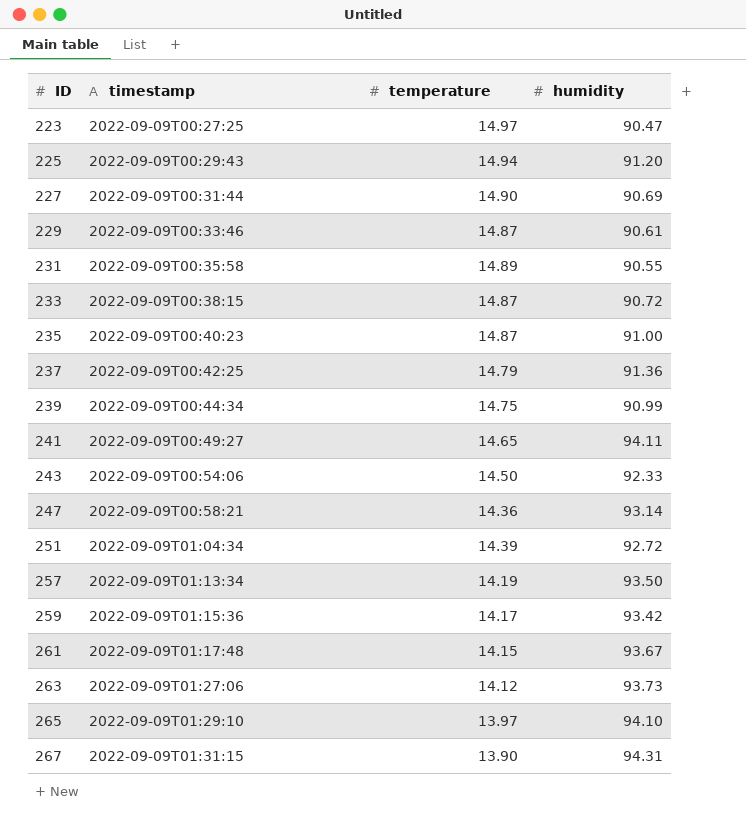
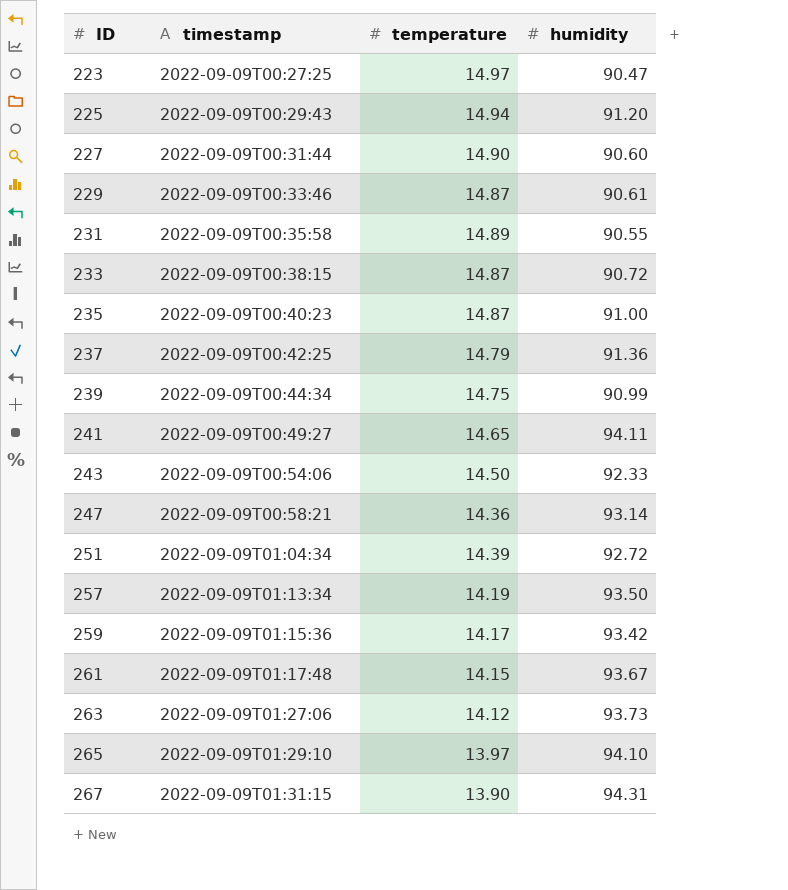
227 | humidity: 90.69 -> 90.60

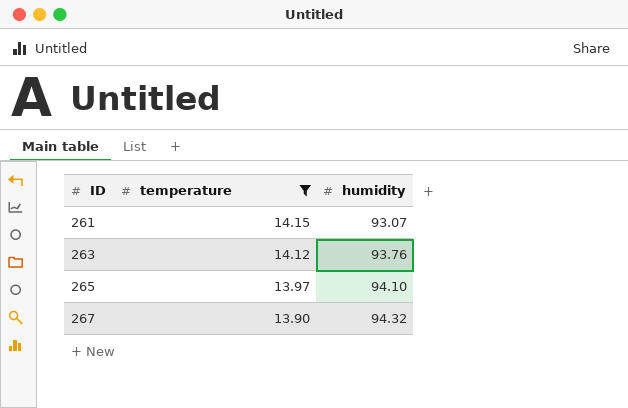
filter: none -> temperature <= 14.15
column timestamp | position: 2 -> none
261 | humidity: 93.67 -> 93.07
263 | humidity: 93.73 -> 93.76
267 | humidity: 94.31 -> 94.32

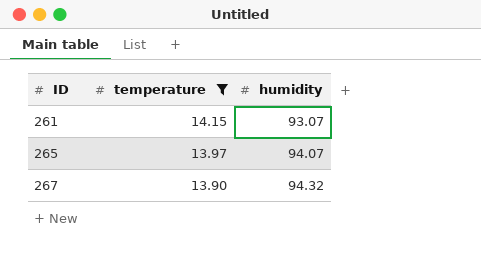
row 263: 14.12 | 93.76 -> none
265 | humidity: 94.10 -> 94.07

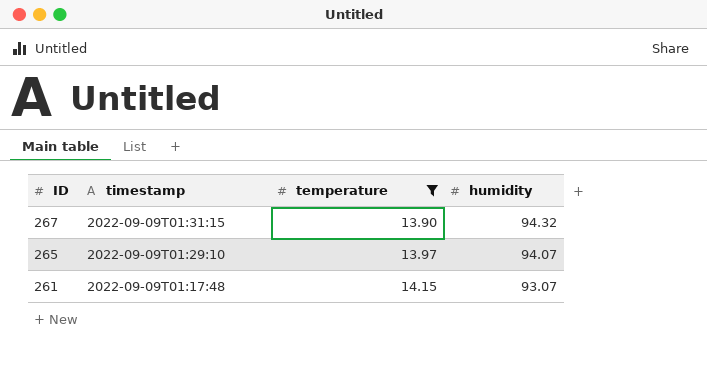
row order: ID ascending -> ID descending
column timestamp | position: none -> 2

